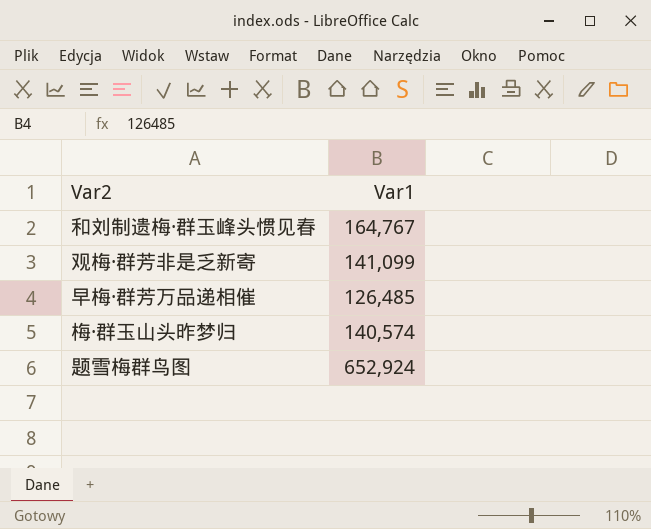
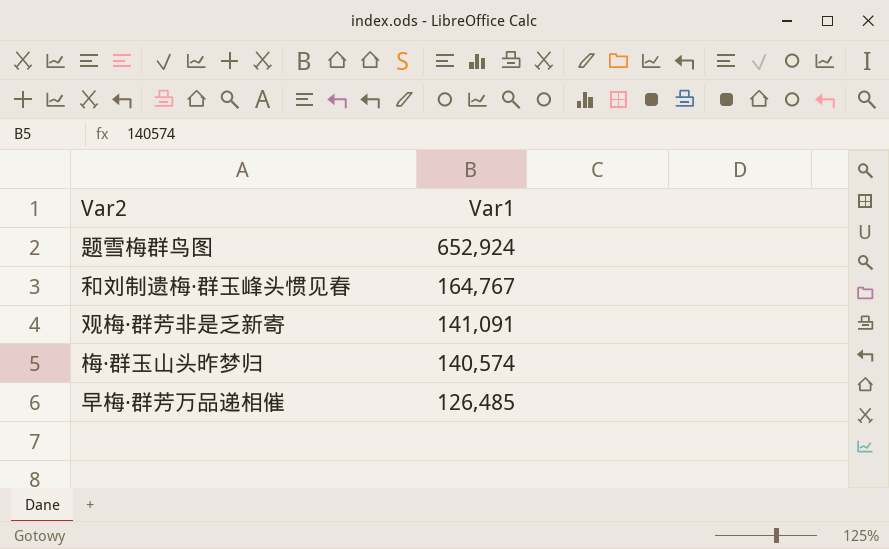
row order: none -> Var1 descending
观梅·群芳非是乏新寄 | Var1: 141,099 -> 141,091

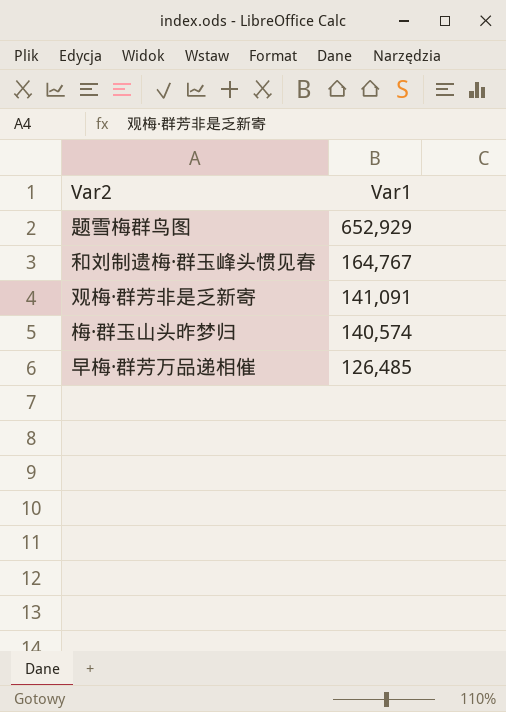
题雪梅群鸟图 | Var1: 652,924 -> 652,929

